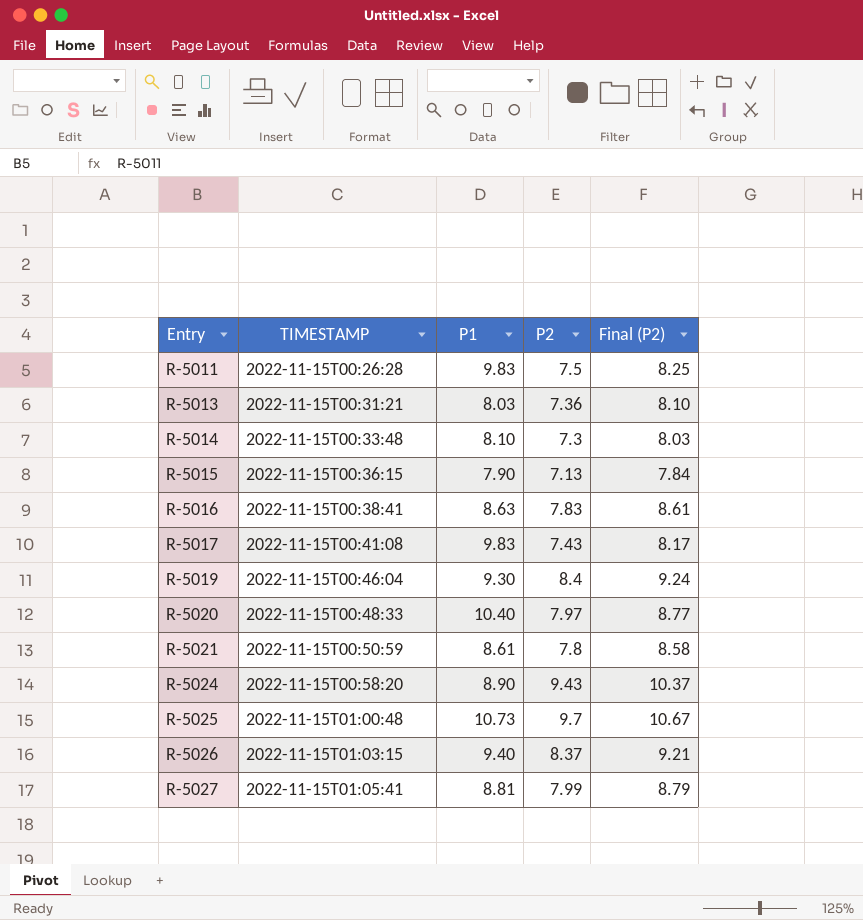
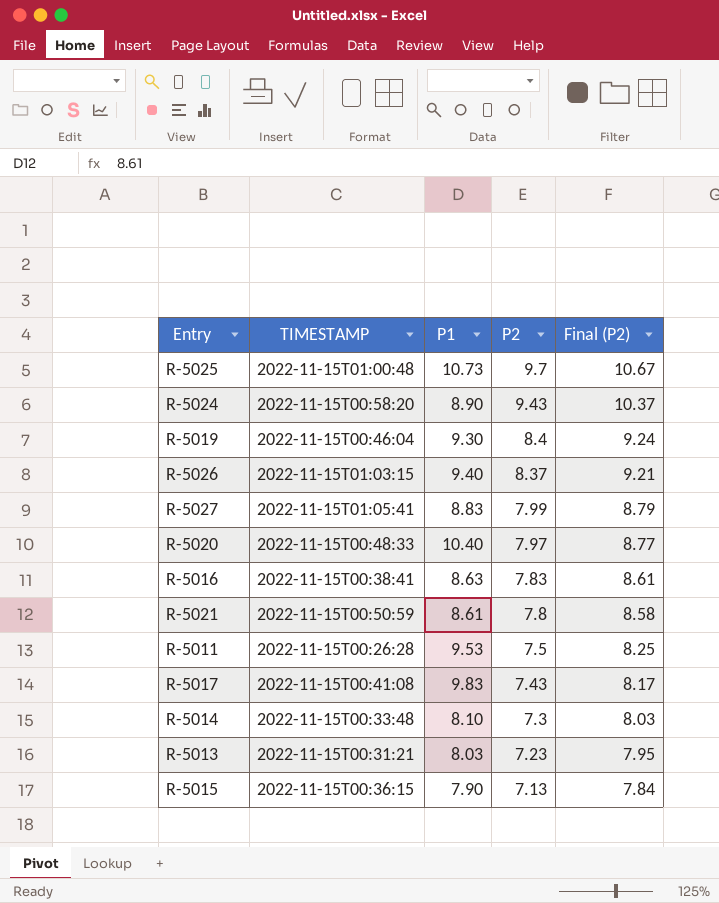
row order: Entry ascending -> P2 descending
R-5027 | P1: 8.81 -> 8.83
R-5011 | P1: 9.83 -> 9.53
R-5013 | P2: 7.36 -> 7.23
R-5013 | Final (P2): 8.10 -> 7.95

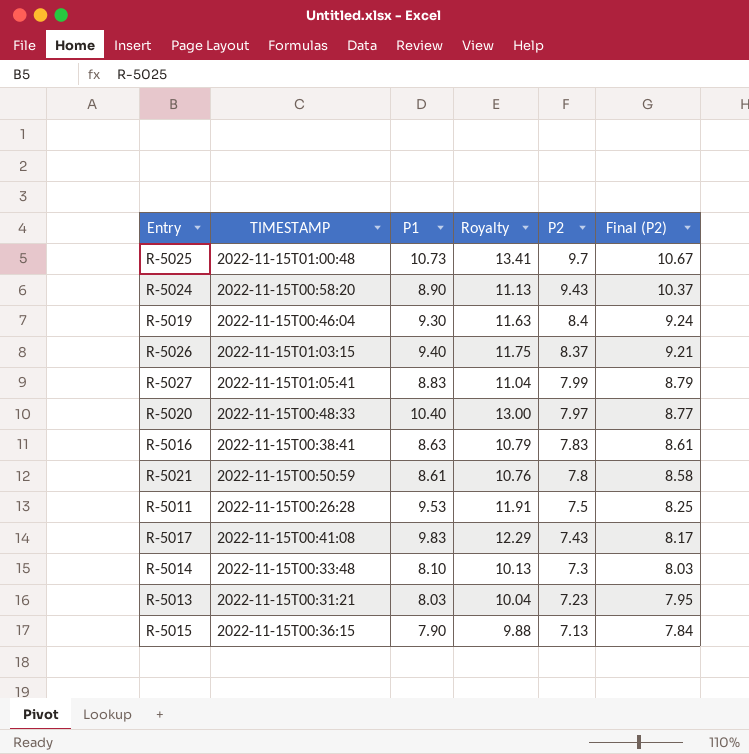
column Royalty | formula: none -> [P1] * 1.25

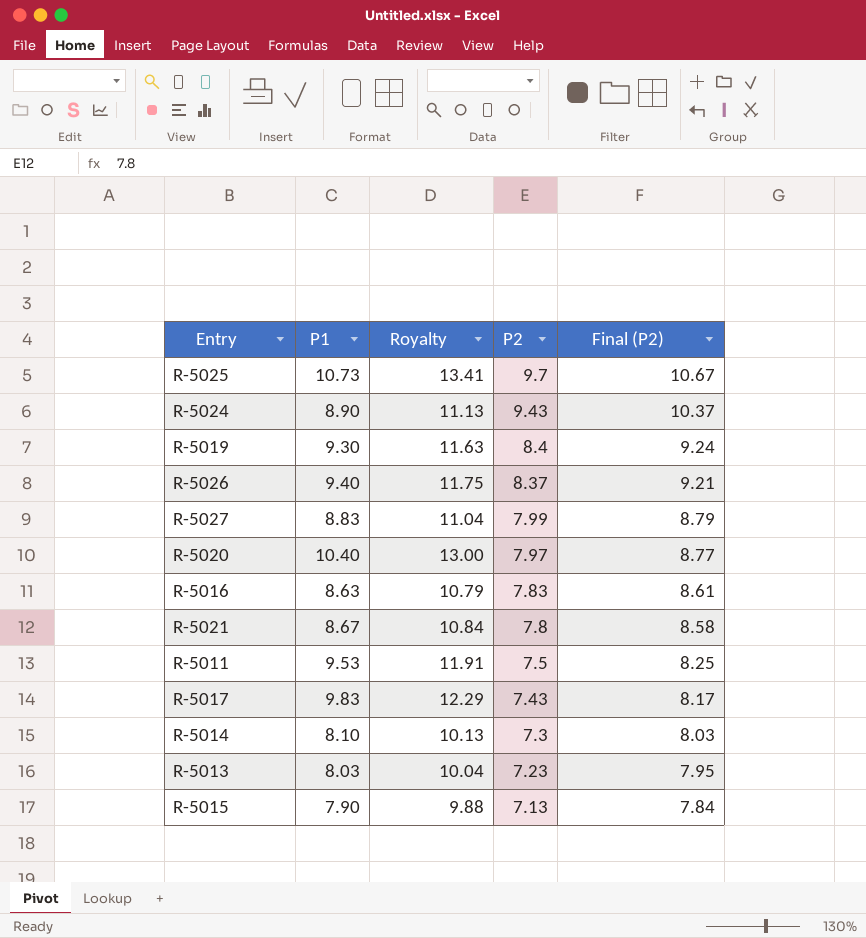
column TIMESTAMP | position: 2 -> none
R-5021 | P1: 8.61 -> 8.67
R-5021 | Royalty: 10.76 -> 10.84

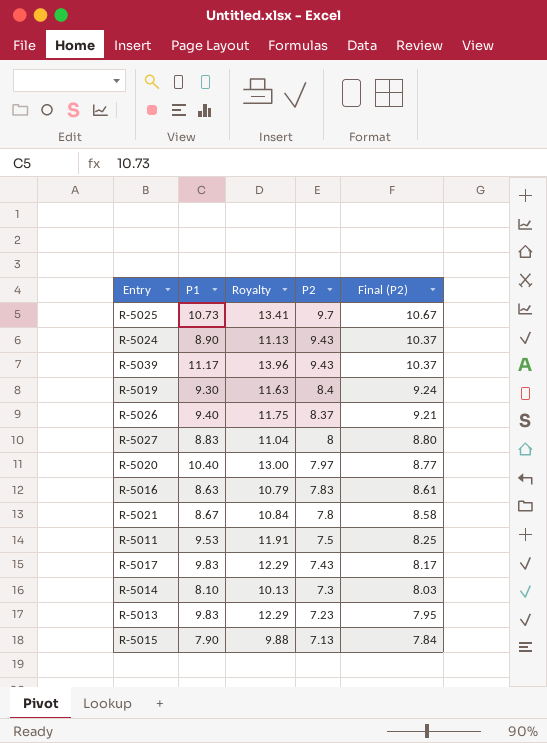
row R-5039: none -> 11.17 | 13.96 | 9.43 | 10.37
R-5027 | P2: 7.99 -> 8
R-5027 | Final (P2): 8.79 -> 8.80
R-5013 | P1: 8.03 -> 9.83
R-5013 | Royalty: 10.04 -> 12.29

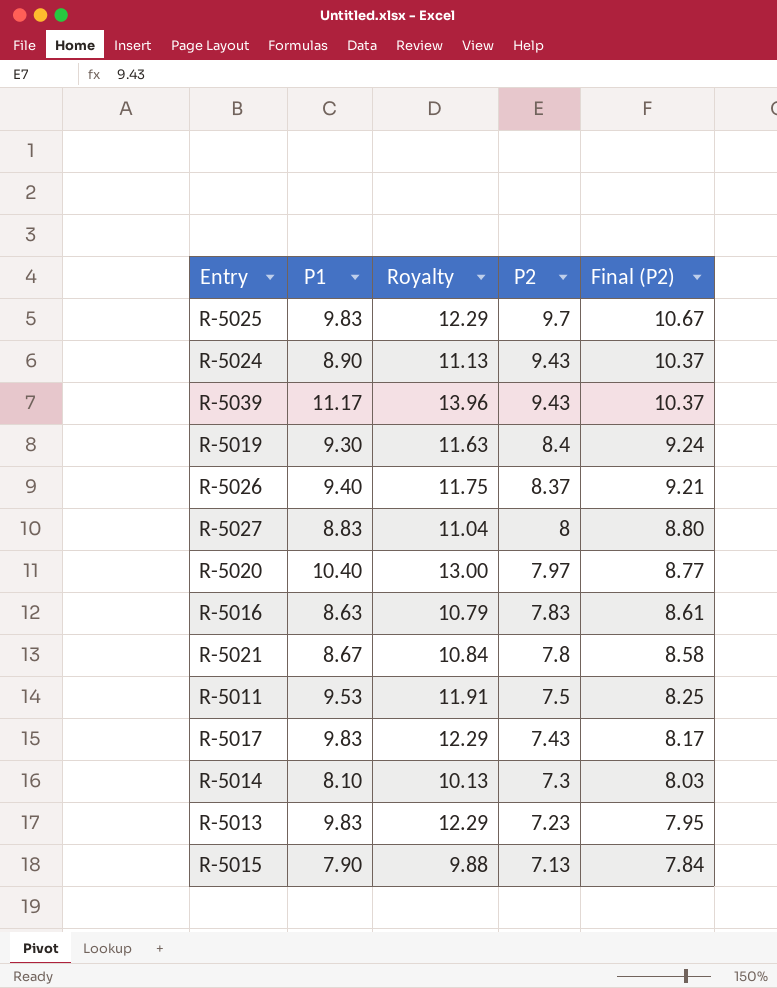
R-5025 | P1: 10.73 -> 9.83
R-5025 | Royalty: 13.41 -> 12.29

